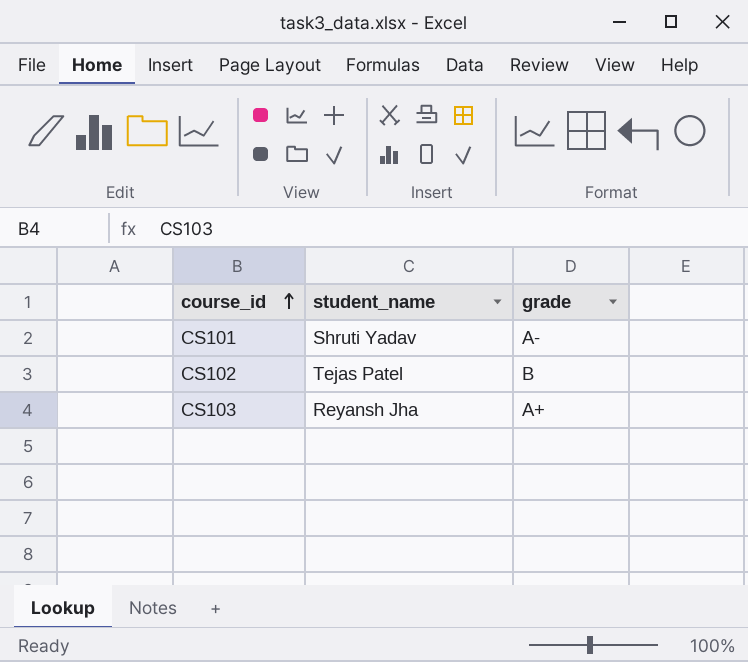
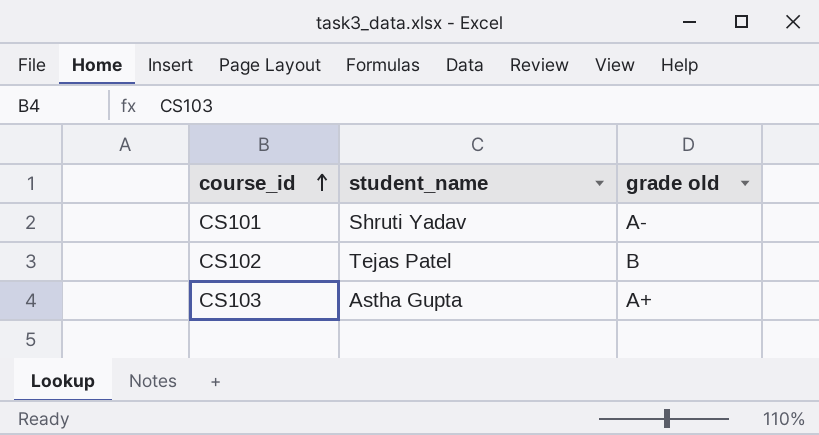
column name: grade -> grade old
CS103 | student_name: Reyansh Jha -> Astha Gupta

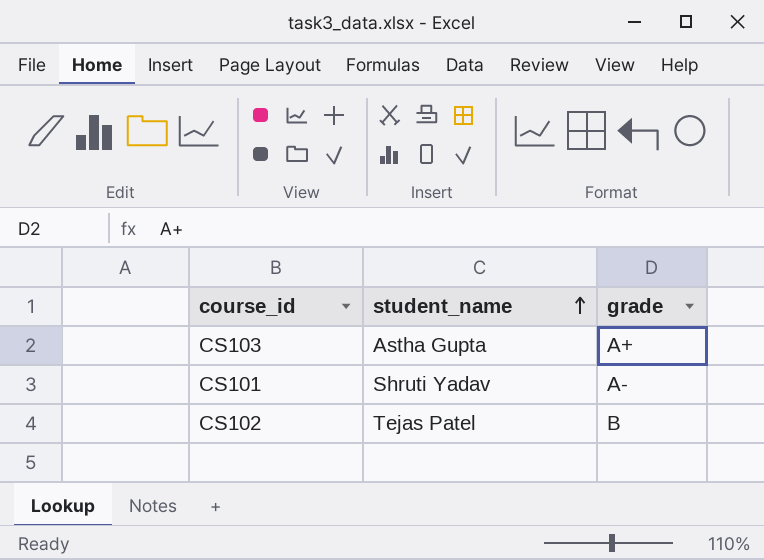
row order: course_id ascending -> student_name ascending
column name: grade old -> grade

